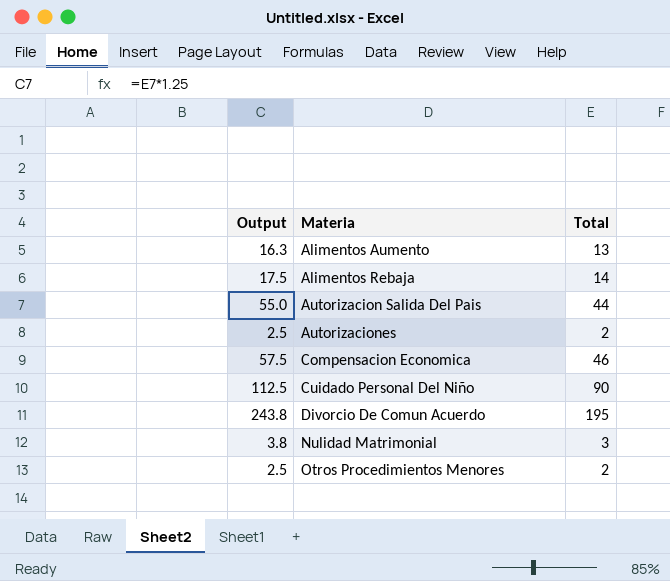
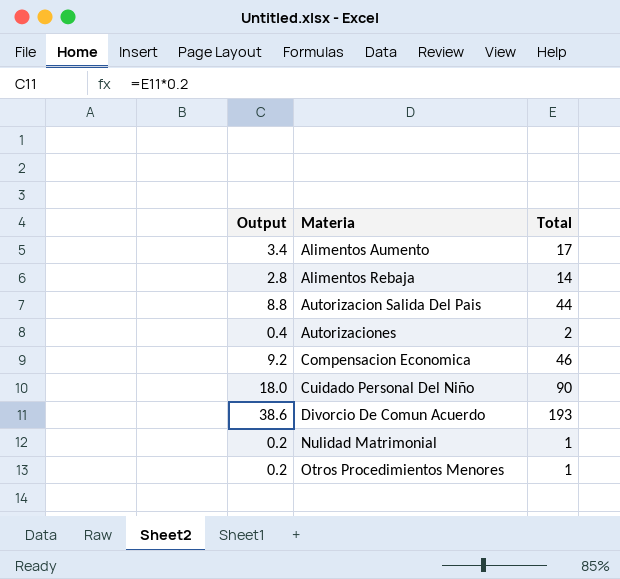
column Output | formula: [Total] * 1.25 -> [Total] * 0.2
Alimentos Aumento | Total: 13 -> 17
Divorcio De Comun Acuerdo | Total: 195 -> 193
Nulidad Matrimonial | Total: 3 -> 1
Otros Procedimientos Menores | Total: 2 -> 1

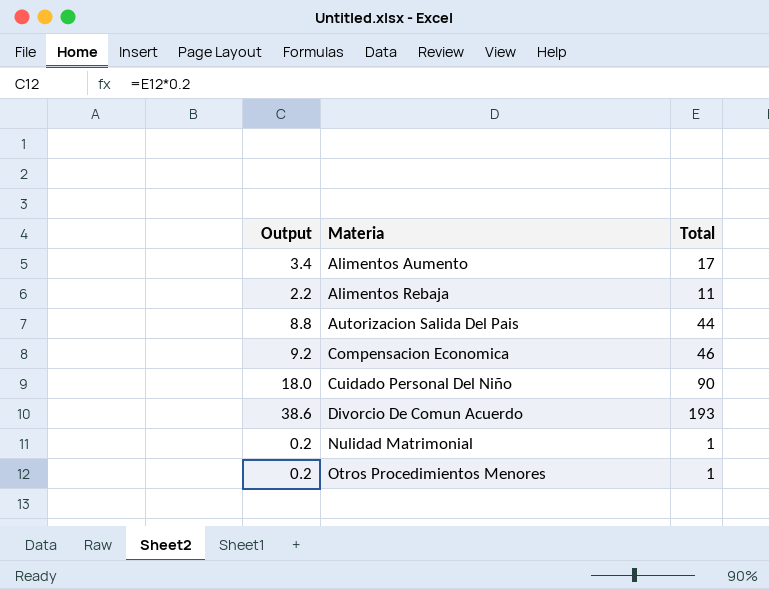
row Autorizaciones: 0.4 | 2 -> none
Alimentos Rebaja | Output: 2.8 -> 2.2
Alimentos Rebaja | Total: 14 -> 11

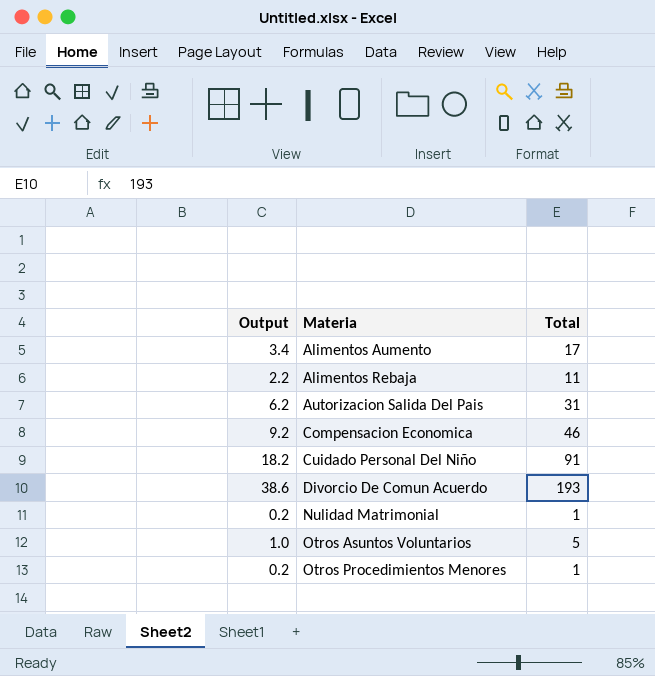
Autorizacion Salida Del Pais | Output: 8.8 -> 6.2
Autorizacion Salida Del Pais | Total: 44 -> 31
Cuidado Personal Del Niño | Output: 18.0 -> 18.2
Cuidado Personal Del Niño | Total: 90 -> 91
row Otros Asuntos Voluntarios: none -> 1.0 | 5

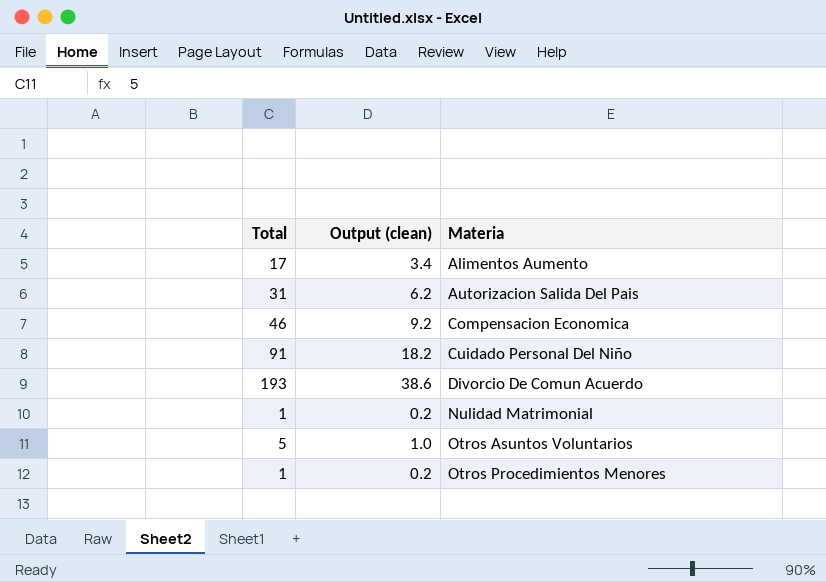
column Total | position: 3 -> 1
column name: Output -> Output (clean)
row Alimentos Rebaja: 2.2 | 11 -> none

